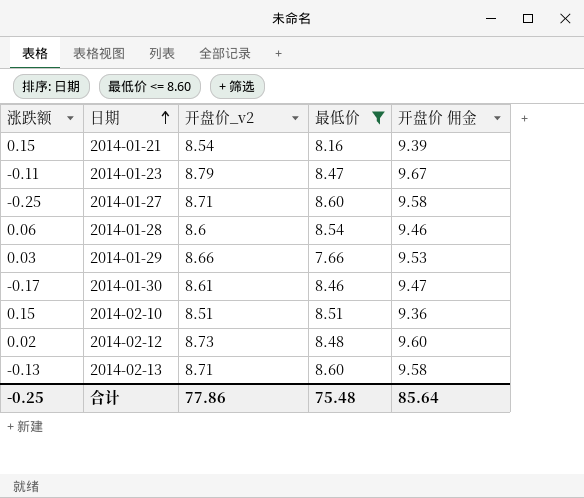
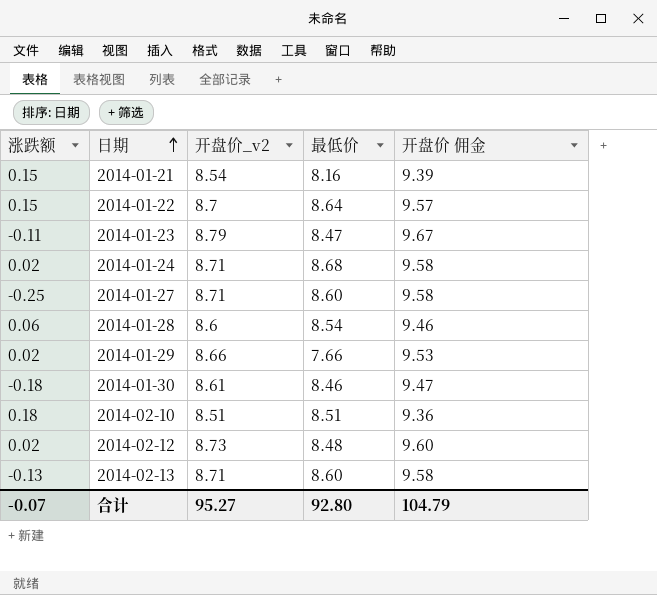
filter: 最低价 <= 8.60 -> none
2014-01-29 | 涨跌额: 0.03 -> 0.02
2014-01-30 | 涨跌额: -0.17 -> -0.18
2014-02-10 | 涨跌额: 0.15 -> 0.18
合计 | 涨跌额: -0.25 -> -0.07
合计 | 开盘价_v2: 77.86 -> 95.27
合计 | 最低价: 75.48 -> 92.80
合计 | 开盘价 佣金: 85.64 -> 104.79

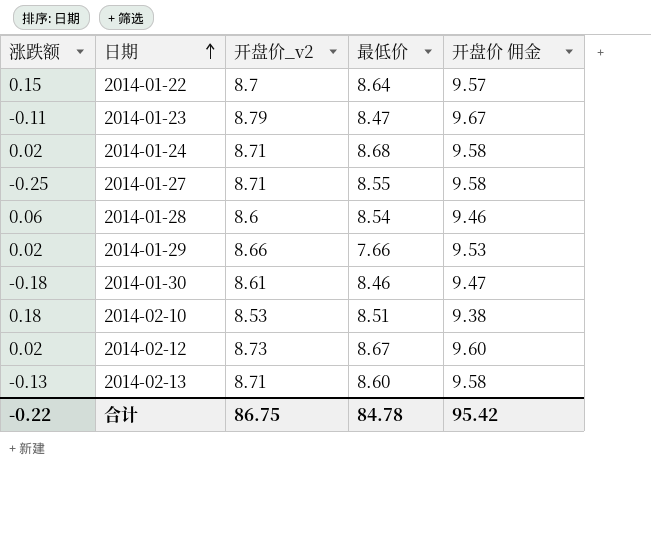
row 2014-01-21: 0.15 | 8.54 | 8.16 | 9.39 -> none
2014-01-27 | 最低价: 8.60 -> 8.55
2014-02-10 | 开盘价_v2: 8.51 -> 8.53
2014-02-10 | 开盘价 佣金: 9.36 -> 9.38
2014-02-12 | 最低价: 8.48 -> 8.67
合计 | 涨跌额: -0.07 -> -0.22
合计 | 开盘价_v2: 95.27 -> 86.75
合计 | 最低价: 92.80 -> 84.78
合计 | 开盘价 佣金: 104.79 -> 95.42

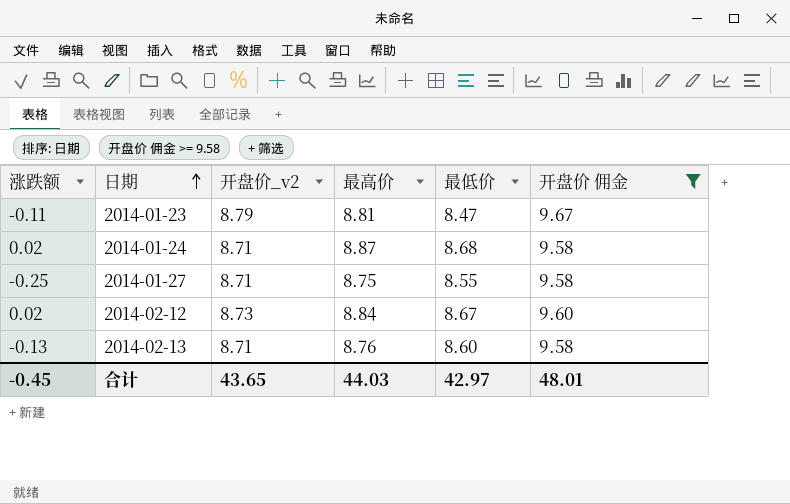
filter: none -> 开盘价 佣金 >= 9.58
column 最高价 | position: none -> 4
合计 | 涨跌额: -0.22 -> -0.45
合计 | 开盘价_v2: 86.75 -> 43.65
合计 | 最低价: 84.78 -> 42.97
合计 | 开盘价 佣金: 95.42 -> 48.01

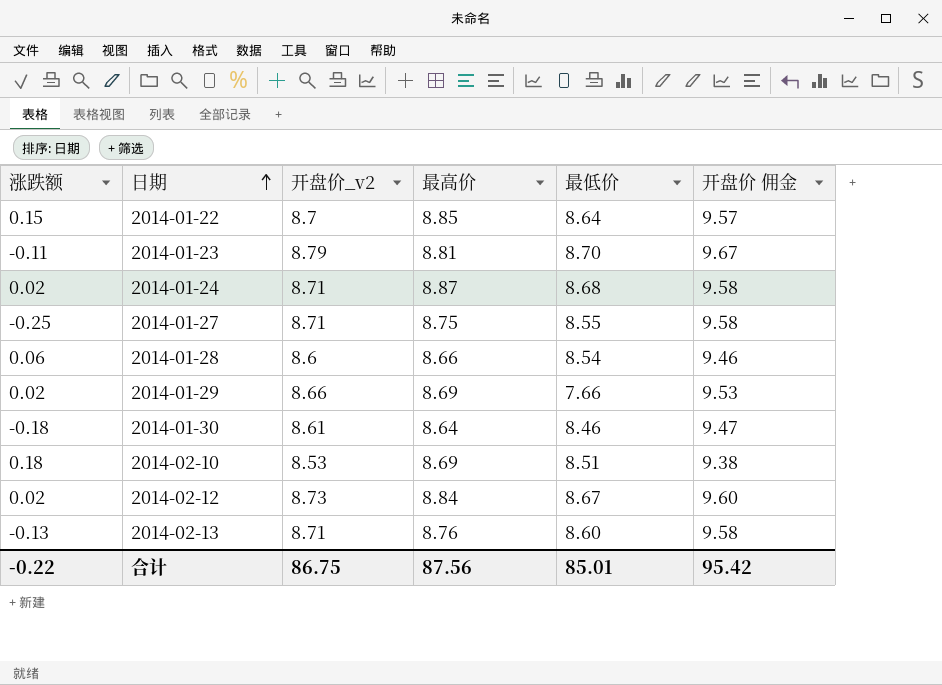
filter: 开盘价 佣金 >= 9.58 -> none
2014-01-23 | 最低价: 8.47 -> 8.70
合计 | 涨跌额: -0.45 -> -0.22
合计 | 开盘价_v2: 43.65 -> 86.75
合计 | 最高价: 44.03 -> 87.56
合计 | 最低价: 42.97 -> 85.01
合计 | 开盘价 佣金: 48.01 -> 95.42

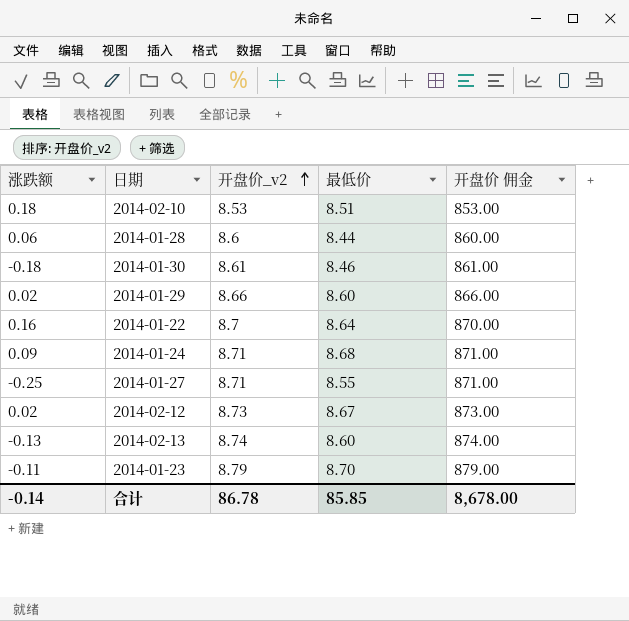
row order: 日期 ascending -> 开盘价_v2 ascending
column 最高价 | position: 4 -> none
column 开盘价 佣金 | formula: [开盘价_v2] * 1.1 -> [开盘价_v2] * 100
2014-01-28 | 最低价: 8.54 -> 8.44
2014-01-29 | 最低价: 7.66 -> 8.60
2014-01-22 | 涨跌额: 0.15 -> 0.16
2014-01-24 | 涨跌额: 0.02 -> 0.09
2014-02-13 | 开盘价_v2: 8.71 -> 8.74
合计 | 涨跌额: -0.22 -> -0.14
合计 | 开盘价_v2: 86.75 -> 86.78
合计 | 最低价: 85.01 -> 85.85
合计 | 开盘价 佣金: 95.42 -> 8,678.00

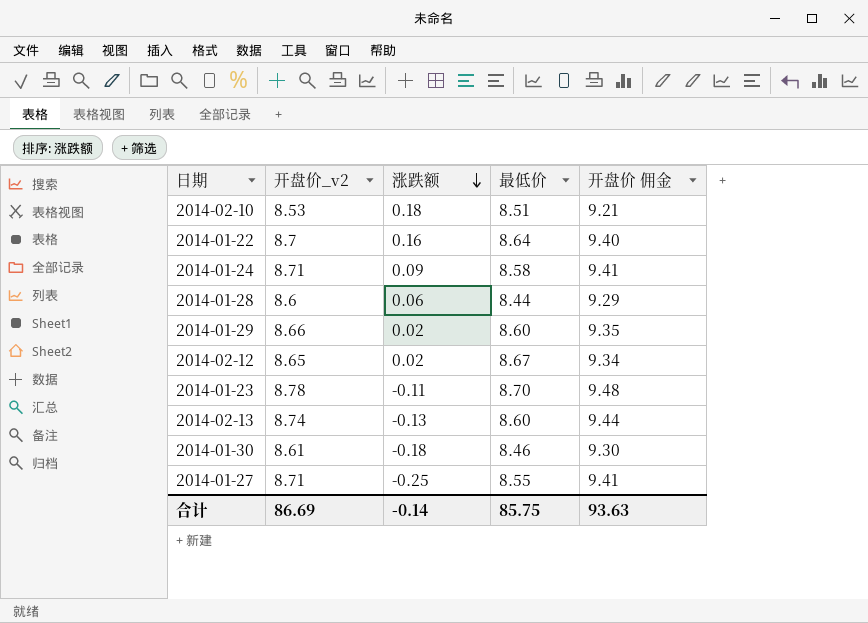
row order: 开盘价_v2 ascending -> 涨跌额 descending
column 涨跌额 | position: 1 -> 3
column 开盘价 佣金 | formula: [开盘价_v2] * 100 -> [开盘价_v2] * 1.08
2014-01-24 | 最低价: 8.68 -> 8.58
2014-02-12 | 开盘价_v2: 8.73 -> 8.65
2014-01-23 | 开盘价_v2: 8.79 -> 8.78
合计 | 开盘价_v2: 86.78 -> 86.69
合计 | 最低价: 85.85 -> 85.75
合计 | 开盘价 佣金: 8,678.00 -> 93.63

